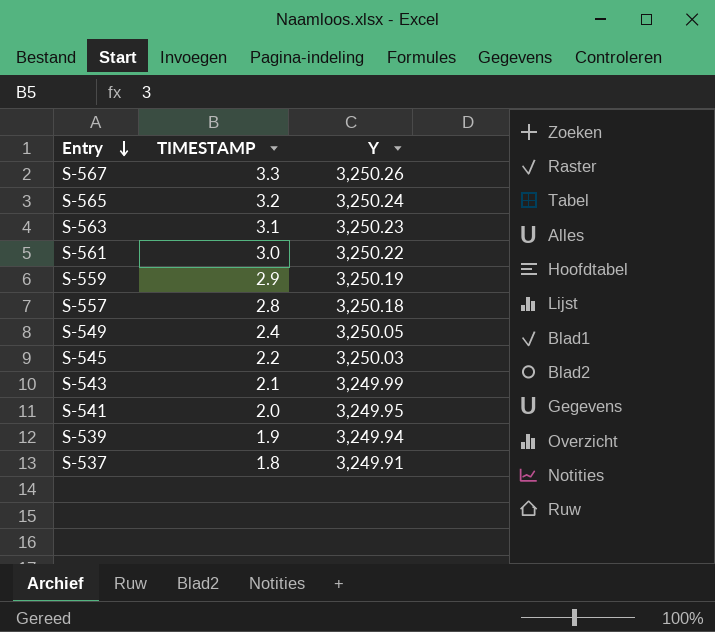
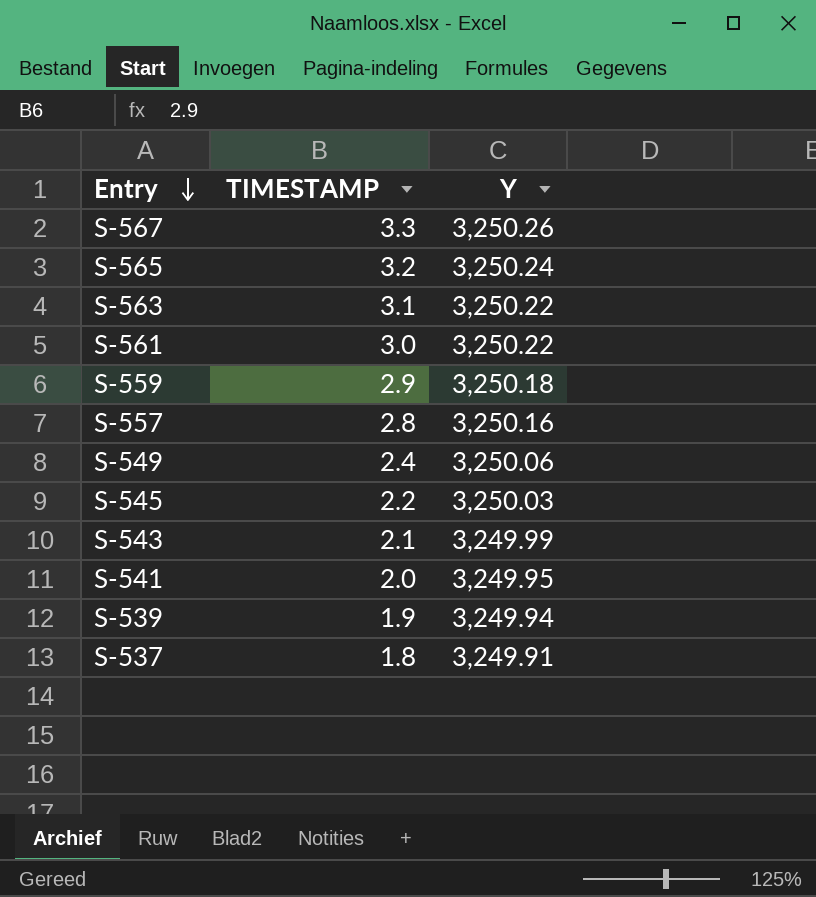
S-563 | Y: 3,250.23 -> 3,250.22
S-559 | Y: 3,250.19 -> 3,250.18
S-557 | Y: 3,250.18 -> 3,250.16
S-549 | Y: 3,250.05 -> 3,250.06

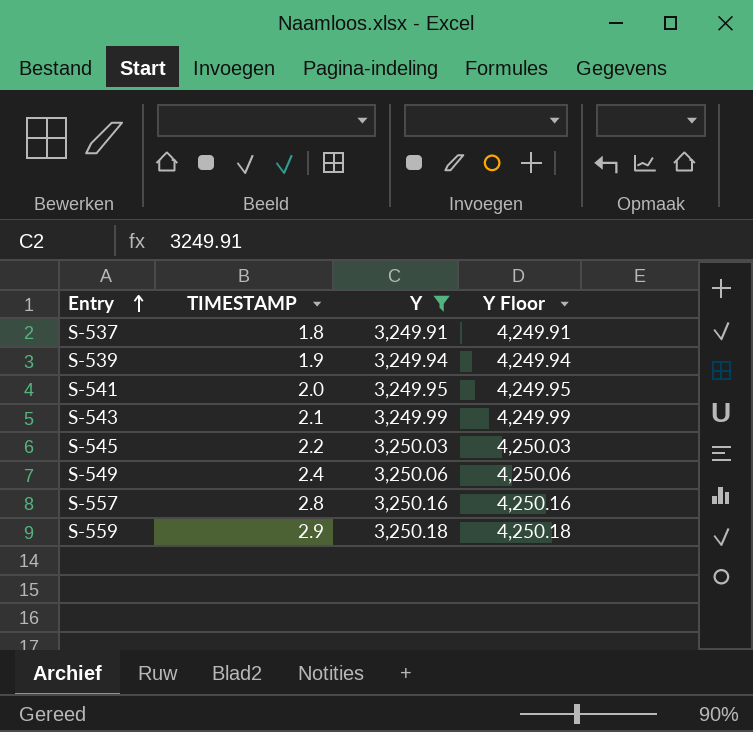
filter: none -> Y <= 3,250.18
row order: Entry descending -> Entry ascending
column Y Floor | formula: none -> [Y] + 1000

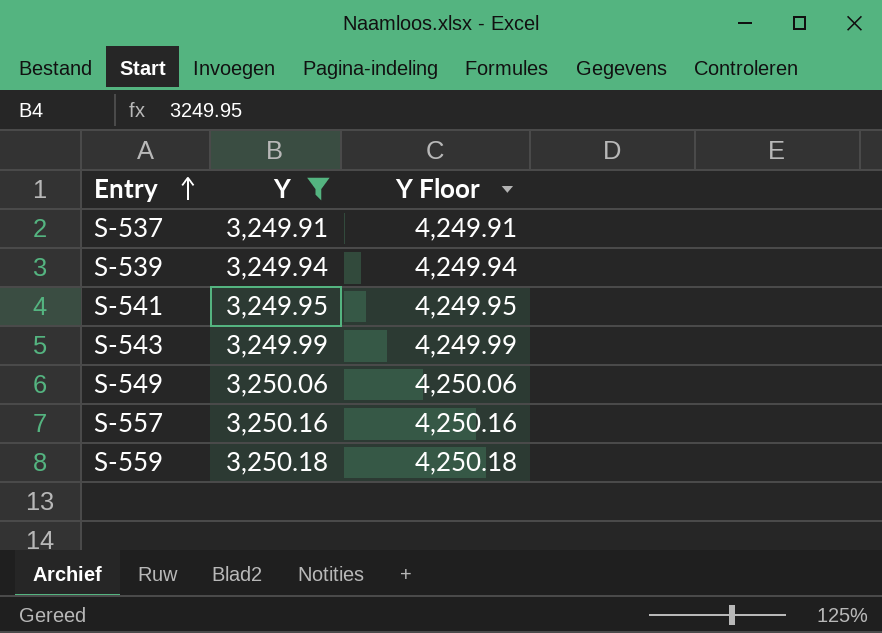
column TIMESTAMP | position: 2 -> none
row S-545: 2.2 | 3,250.03 | 4,250.03 -> none

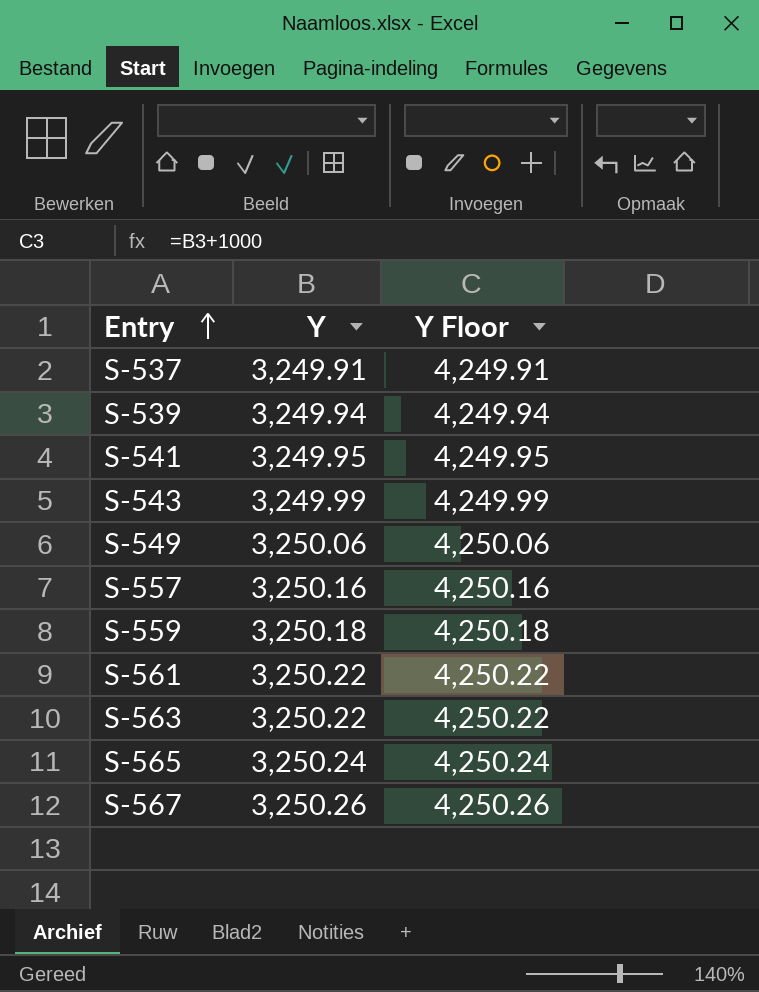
filter: Y <= 3,250.18 -> none

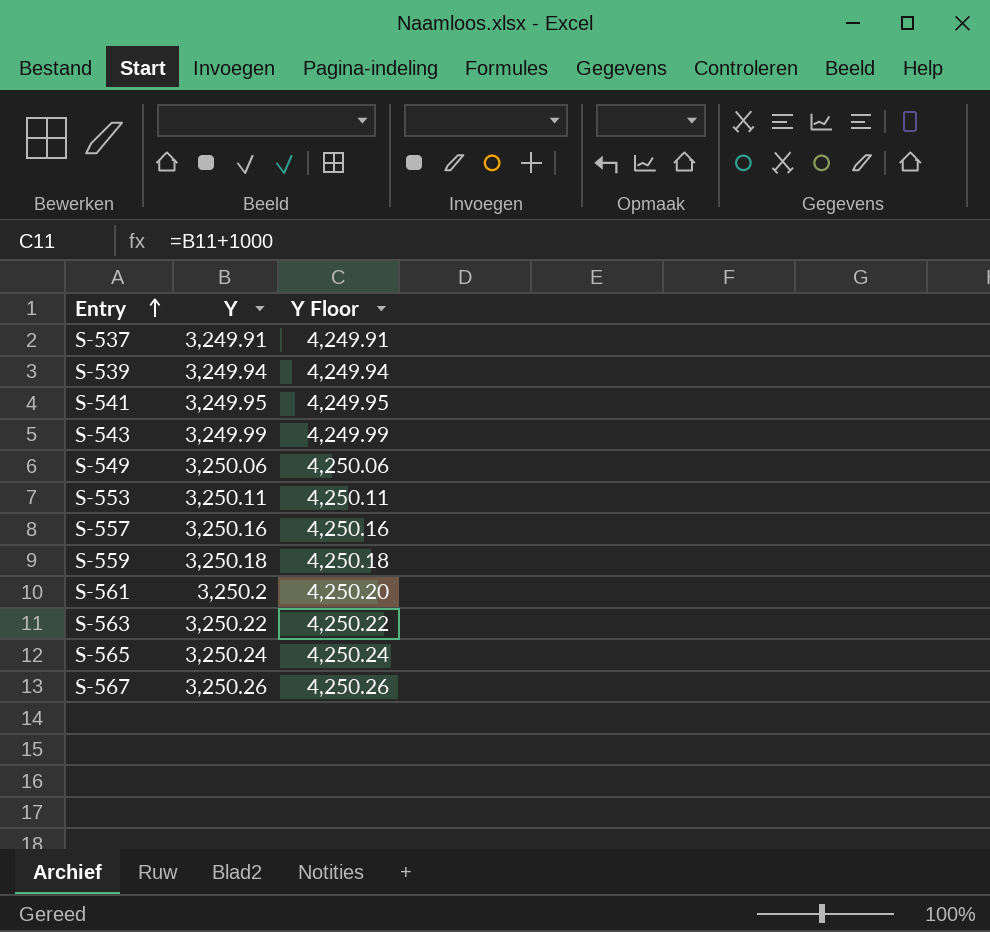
row S-553: none -> 3,250.11 | 4,250.11
S-561 | Y: 3,250.22 -> 3,250.2
S-561 | Y Floor: 4,250.22 -> 4,250.20

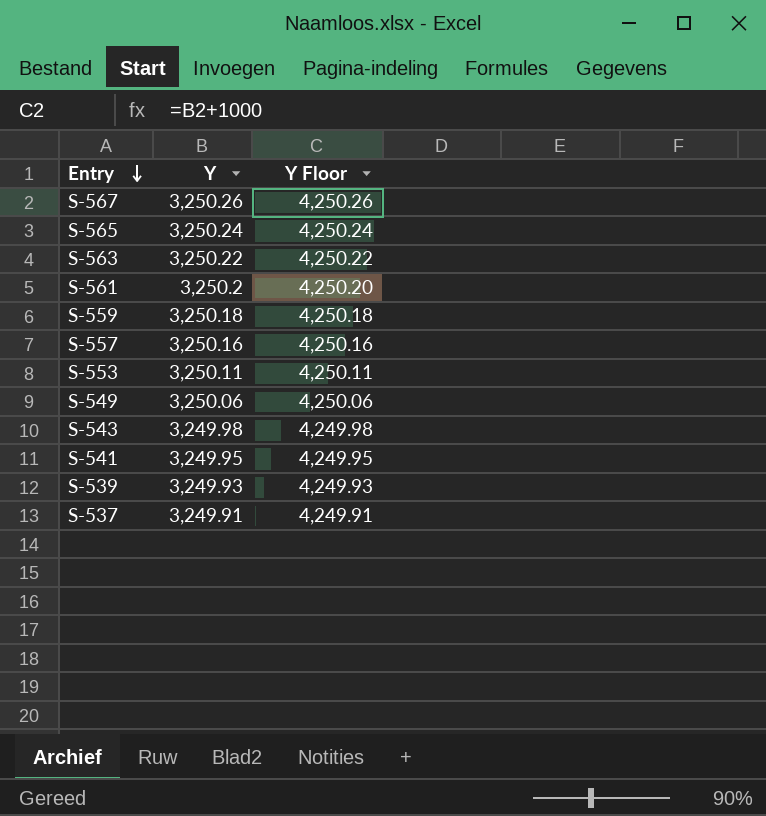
row order: Entry ascending -> Entry descending
S-543 | Y: 3,249.99 -> 3,249.98
S-543 | Y Floor: 4,249.99 -> 4,249.98
S-539 | Y: 3,249.94 -> 3,249.93
S-539 | Y Floor: 4,249.94 -> 4,249.93

